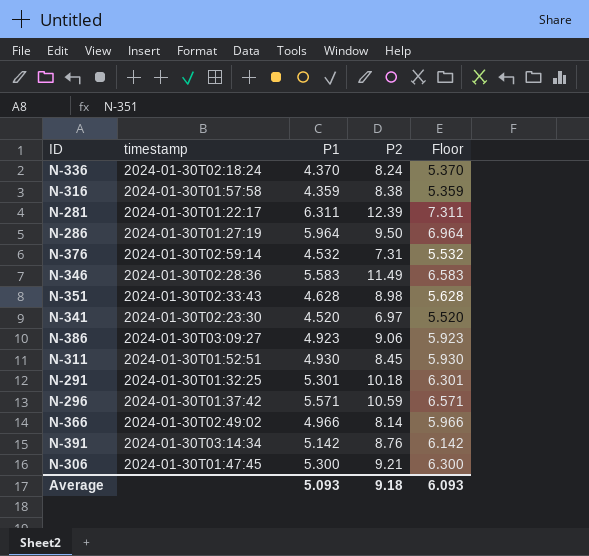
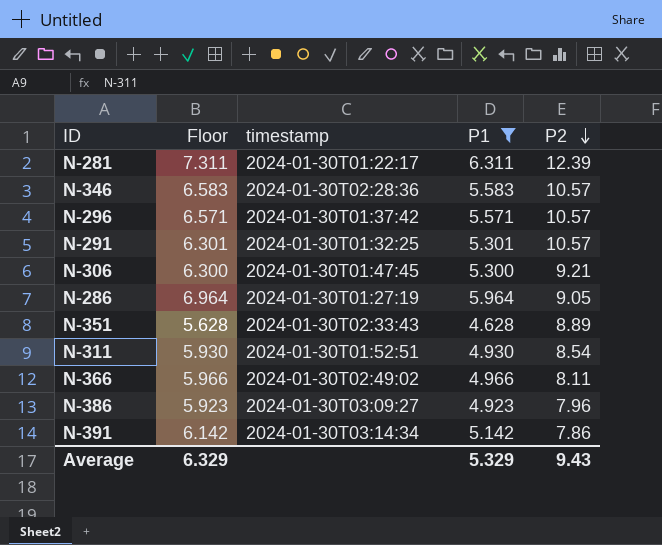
filter: none -> P1 >= 4.628
row order: none -> P2 descending
column Floor | position: 5 -> 2
N-346 | P2: 11.49 -> 10.57
N-296 | P2: 10.59 -> 10.57
N-291 | P2: 10.18 -> 10.57
N-286 | P2: 9.50 -> 9.05
N-351 | P2: 8.98 -> 8.89
N-311 | P2: 8.45 -> 8.54
N-366 | P2: 8.14 -> 8.11
N-386 | P2: 9.06 -> 7.96
N-391 | P2: 8.76 -> 7.86
Average | Floor: 6.093 -> 6.329
Average | P1: 5.093 -> 5.329
Average | P2: 9.18 -> 9.43

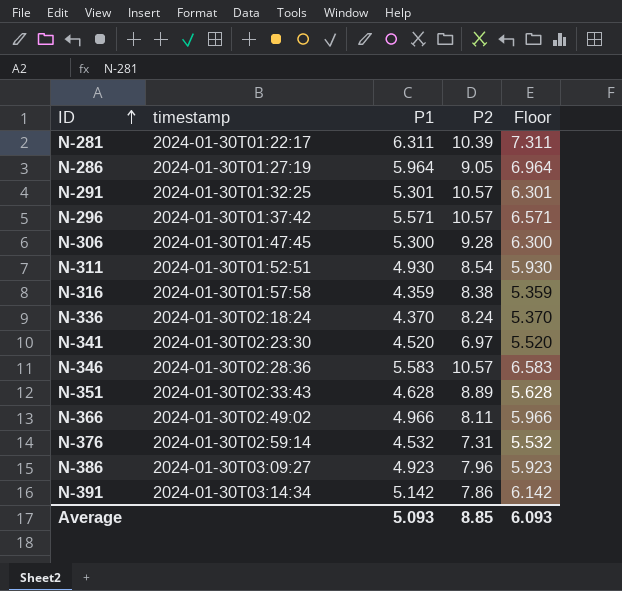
filter: P1 >= 4.628 -> none
row order: P2 descending -> ID ascending
column Floor | position: 2 -> 5
N-281 | P2: 12.39 -> 10.39
N-306 | P2: 9.21 -> 9.28
Average | P1: 5.329 -> 5.093
Average | P2: 9.43 -> 8.85
Average | Floor: 6.329 -> 6.093

